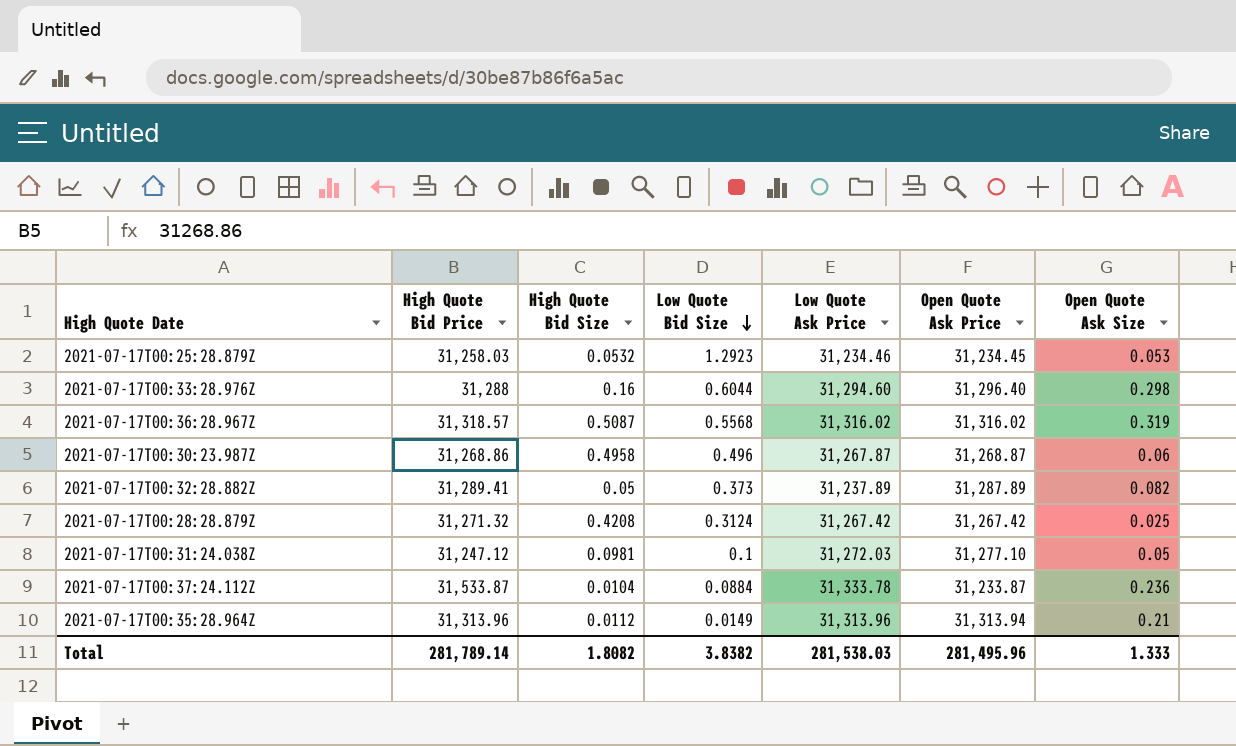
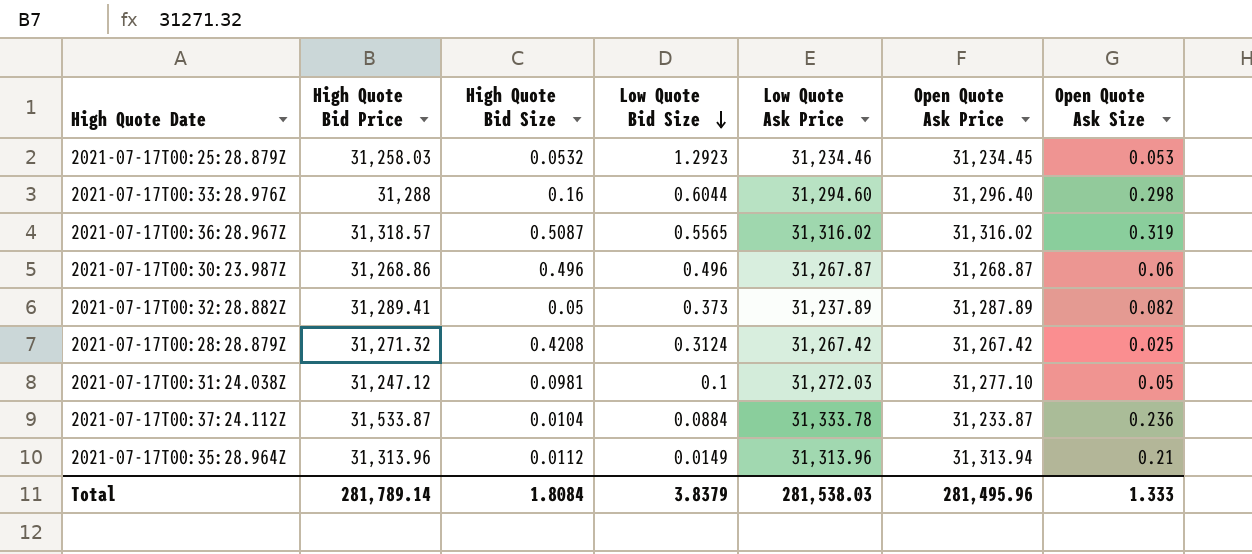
2021-07-17T00:36:28.967Z | Low Quote Bid Size: 0.5568 -> 0.5565
2021-07-17T00:30:23.987Z | High Quote Bid Size: 0.4958 -> 0.496
Total | High Quote Bid Size: 1.8082 -> 1.8084
Total | Low Quote Bid Size: 3.8382 -> 3.8379

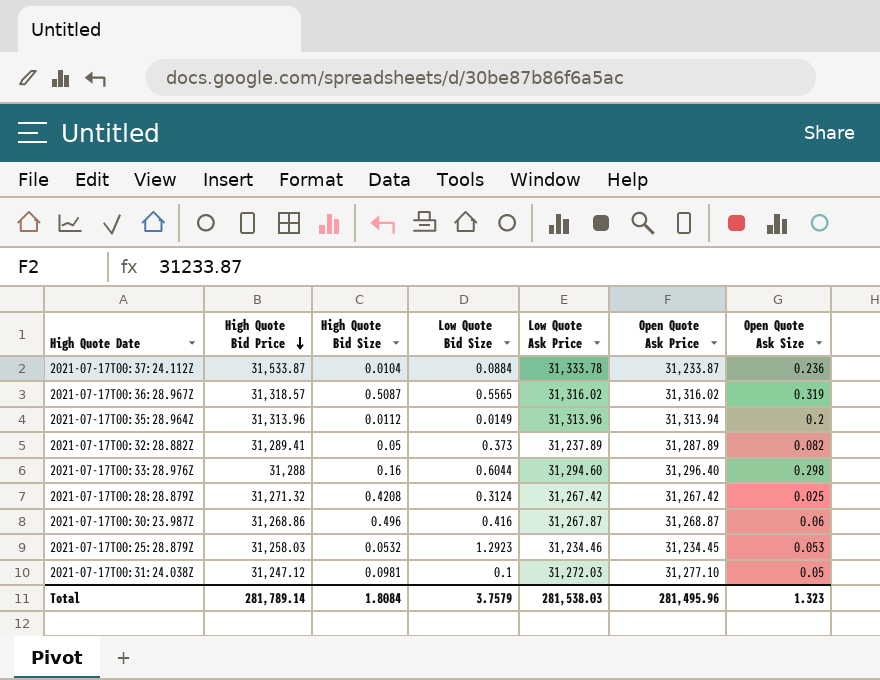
row order: Low Quote Bid Size descending -> High Quote Bid Price descending
2021-07-17T00:35:28.964Z | Open Quote Ask Size: 0.21 -> 0.2
2021-07-17T00:30:23.987Z | Low Quote Bid Size: 0.496 -> 0.416
Total | Low Quote Bid Size: 3.8379 -> 3.7579
Total | Open Quote Ask Size: 1.333 -> 1.323

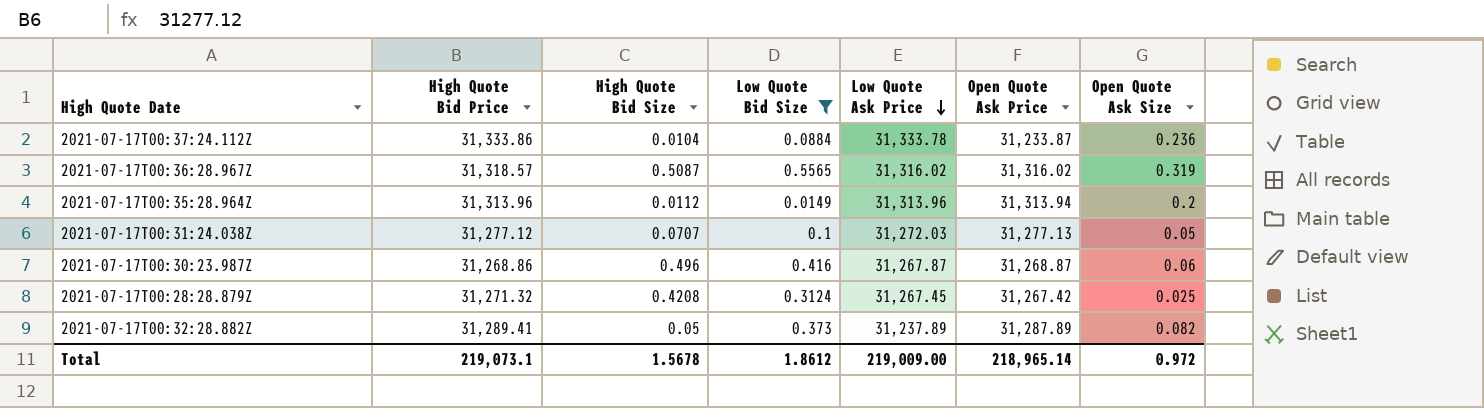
filter: none -> Low Quote Bid Size <= 0.5565
row order: High Quote Bid Price descending -> Low Quote Ask Price descending
2021-07-17T00:37:24.112Z | High Quote Bid Price: 31,533.87 -> 31,333.86
2021-07-17T00:31:24.038Z | High Quote Bid Price: 31,247.12 -> 31,277.12
2021-07-17T00:31:24.038Z | High Quote Bid Size: 0.0981 -> 0.0707
2021-07-17T00:31:24.038Z | Open Quote Ask Price: 31,277.10 -> 31,277.13
2021-07-17T00:28:28.879Z | Low Quote Ask Price: 31,267.42 -> 31,267.45
Total | High Quote Bid Price: 281,789.14 -> 219,073.1
Total | High Quote Bid Size: 1.8084 -> 1.5678
Total | Low Quote Bid Size: 3.7579 -> 1.8612
Total | Low Quote Ask Price: 281,538.03 -> 219,009.00
Total | Open Quote Ask Price: 281,495.96 -> 218,965.14
Total | Open Quote Ask Size: 1.323 -> 0.972

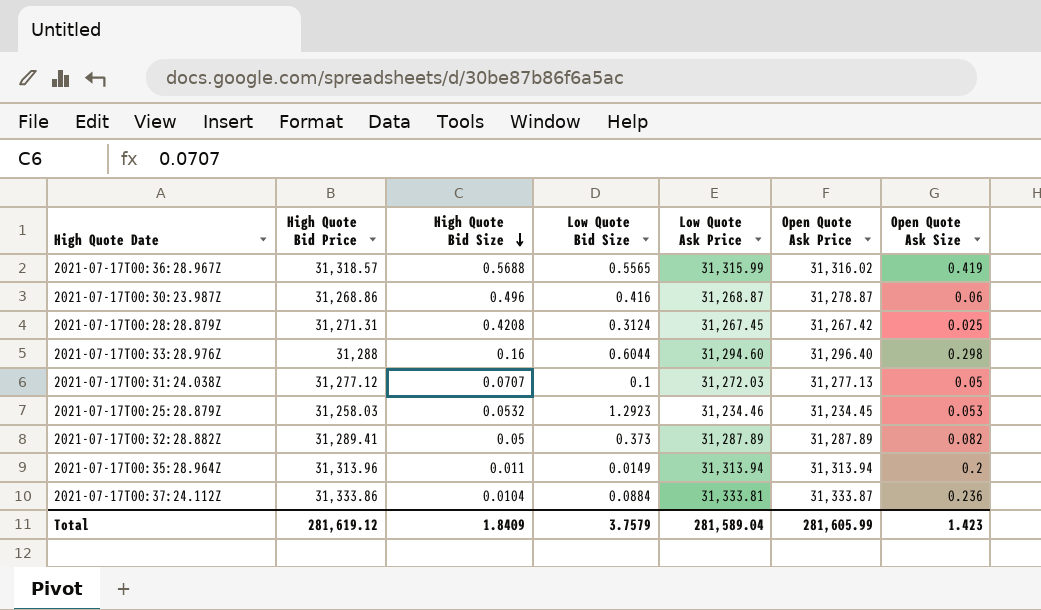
filter: Low Quote Bid Size <= 0.5565 -> none
row order: Low Quote Ask Price descending -> High Quote Bid Size descending
2021-07-17T00:36:28.967Z | High Quote Bid Size: 0.5087 -> 0.5688
2021-07-17T00:36:28.967Z | Low Quote Ask Price: 31,316.02 -> 31,315.99
2021-07-17T00:36:28.967Z | Open Quote Ask Size: 0.319 -> 0.419
2021-07-17T00:30:23.987Z | Low Quote Ask Price: 31,267.87 -> 31,268.87
2021-07-17T00:30:23.987Z | Open Quote Ask Price: 31,268.87 -> 31,278.87
2021-07-17T00:28:28.879Z | High Quote Bid Price: 31,271.32 -> 31,271.31
2021-07-17T00:32:28.882Z | Low Quote Ask Price: 31,237.89 -> 31,287.89
2021-07-17T00:35:28.964Z | High Quote Bid Size: 0.0112 -> 0.011
2021-07-17T00:35:28.964Z | Low Quote Ask Price: 31,313.96 -> 31,313.94
2021-07-17T00:37:24.112Z | Low Quote Ask Price: 31,333.78 -> 31,333.81
2021-07-17T00:37:24.112Z | Open Quote Ask Price: 31,233.87 -> 31,333.87
Total | High Quote Bid Price: 219,073.1 -> 281,619.12
Total | High Quote Bid Size: 1.5678 -> 1.8409
Total | Low Quote Bid Size: 1.8612 -> 3.7579
Total | Low Quote Ask Price: 219,009.00 -> 281,589.04
Total | Open Quote Ask Price: 218,965.14 -> 281,605.99
Total | Open Quote Ask Size: 0.972 -> 1.423

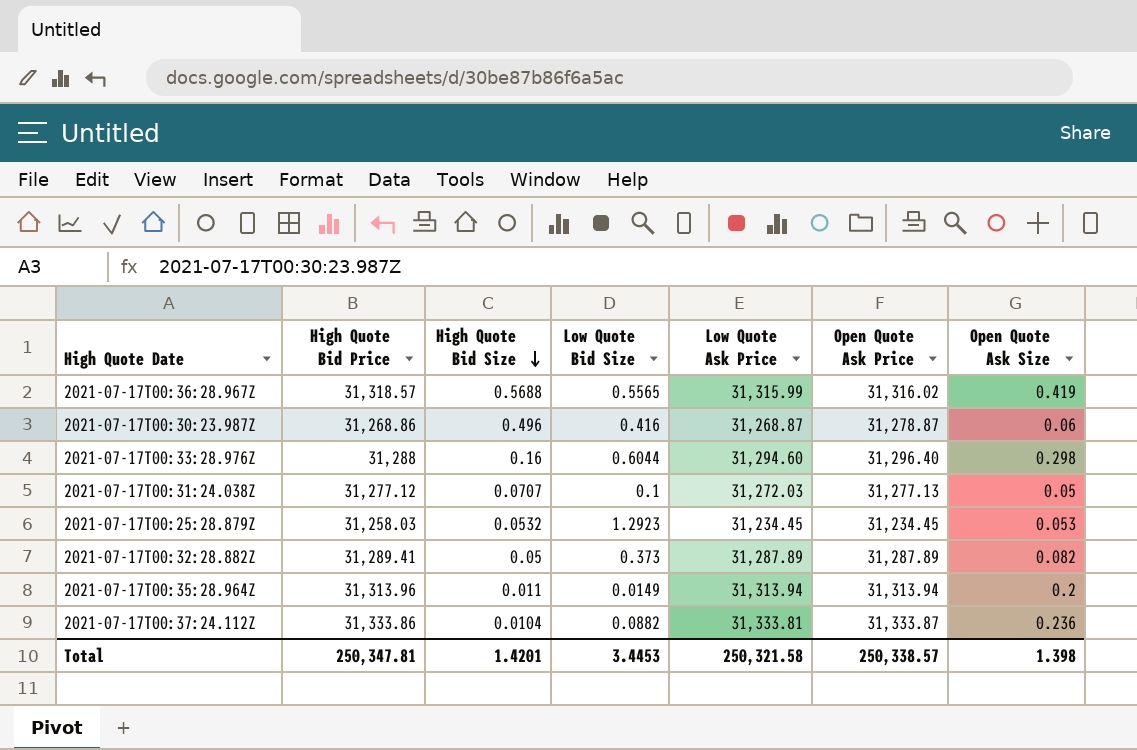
row 2021-07-17T00:28:28.879Z: 31,271.31 | 0.4208 | 0.3124 | 31,267.45 | 31,267.42 | 0.025 -> none
2021-07-17T00:25:28.879Z | Low Quote Ask Price: 31,234.46 -> 31,234.45
2021-07-17T00:37:24.112Z | Low Quote Bid Size: 0.0884 -> 0.0882
Total | High Quote Bid Price: 281,619.12 -> 250,347.81
Total | High Quote Bid Size: 1.8409 -> 1.4201
Total | Low Quote Bid Size: 3.7579 -> 3.4453
Total | Low Quote Ask Price: 281,589.04 -> 250,321.58
Total | Open Quote Ask Price: 281,605.99 -> 250,338.57
Total | Open Quote Ask Size: 1.423 -> 1.398

